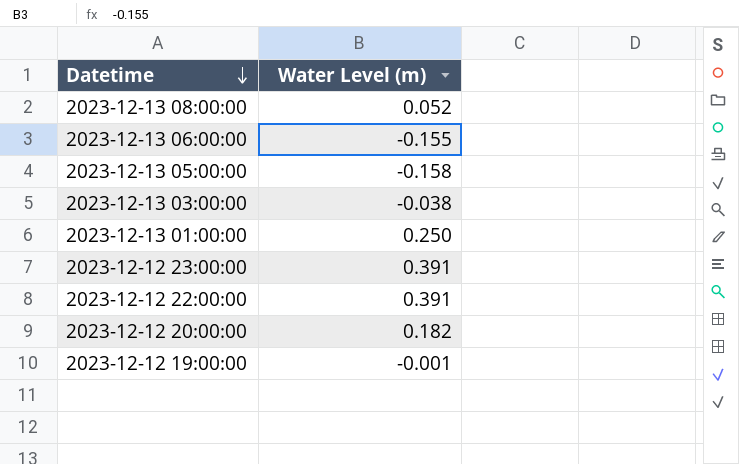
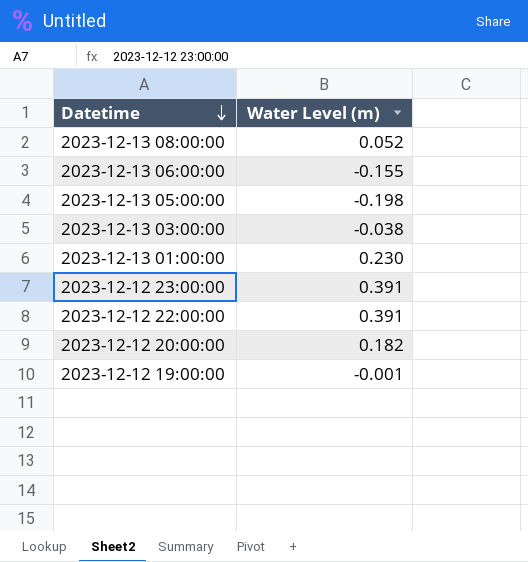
2023-12-13 05:00:00 | Water Level (m): -0.158 -> -0.198
2023-12-13 01:00:00 | Water Level (m): 0.250 -> 0.230

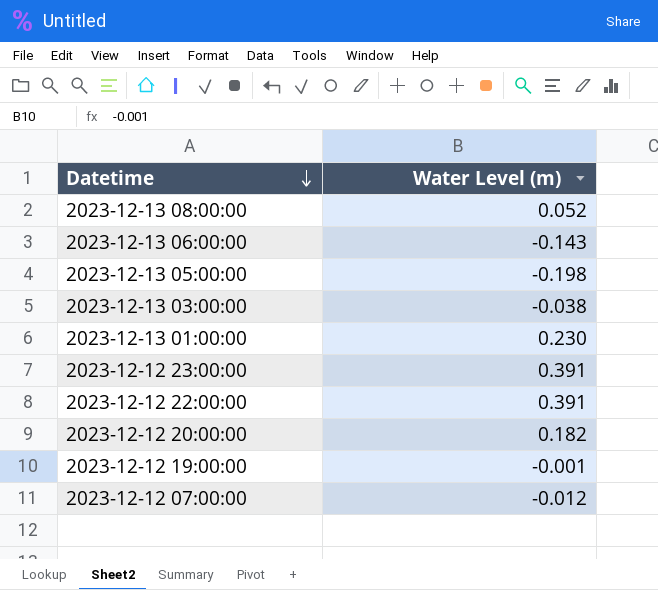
2023-12-13 06:00:00 | Water Level (m): -0.155 -> -0.143
row 2023-12-12 07:00:00: none -> -0.012

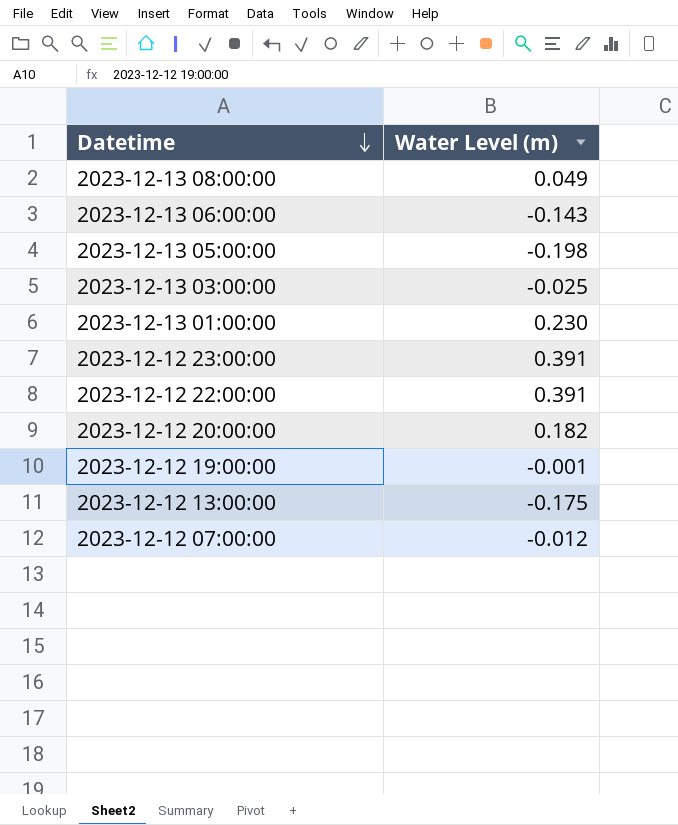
2023-12-13 08:00:00 | Water Level (m): 0.052 -> 0.049
2023-12-13 03:00:00 | Water Level (m): -0.038 -> -0.025
row 2023-12-12 13:00:00: none -> -0.175

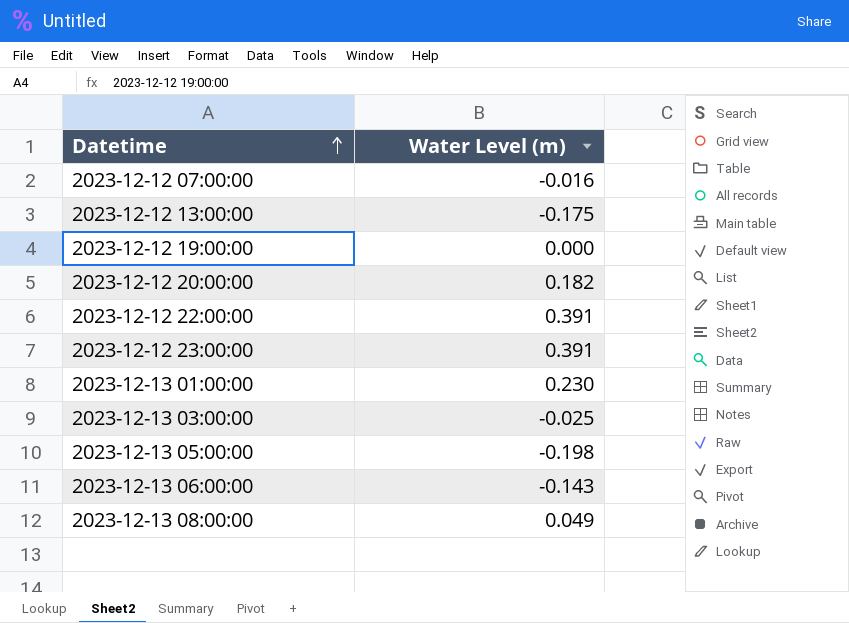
row order: Datetime descending -> Datetime ascending
2023-12-12 07:00:00 | Water Level (m): -0.012 -> -0.016
2023-12-12 19:00:00 | Water Level (m): -0.001 -> 0.000

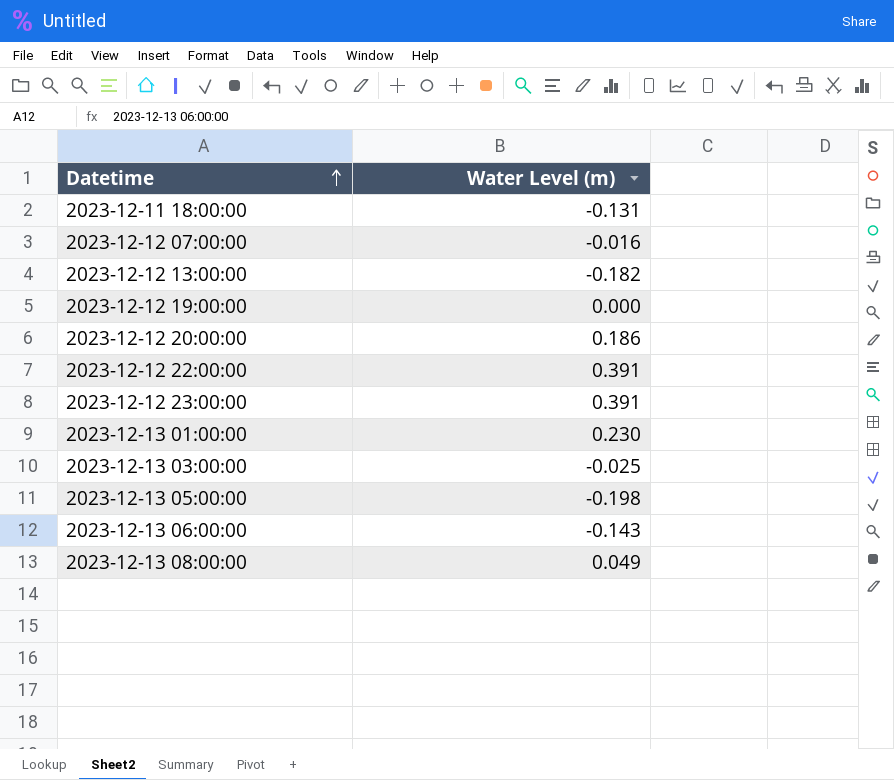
row 2023-12-11 18:00:00: none -> -0.131
2023-12-12 13:00:00 | Water Level (m): -0.175 -> -0.182
2023-12-12 20:00:00 | Water Level (m): 0.182 -> 0.186

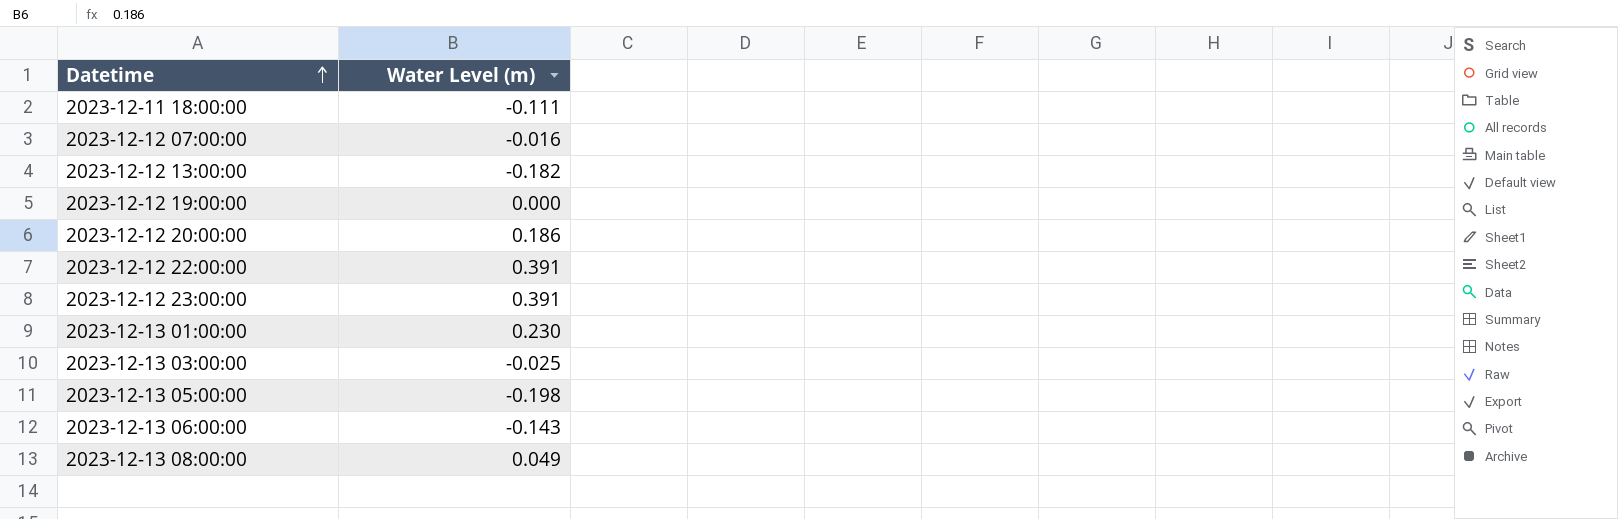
2023-12-11 18:00:00 | Water Level (m): -0.131 -> -0.111

